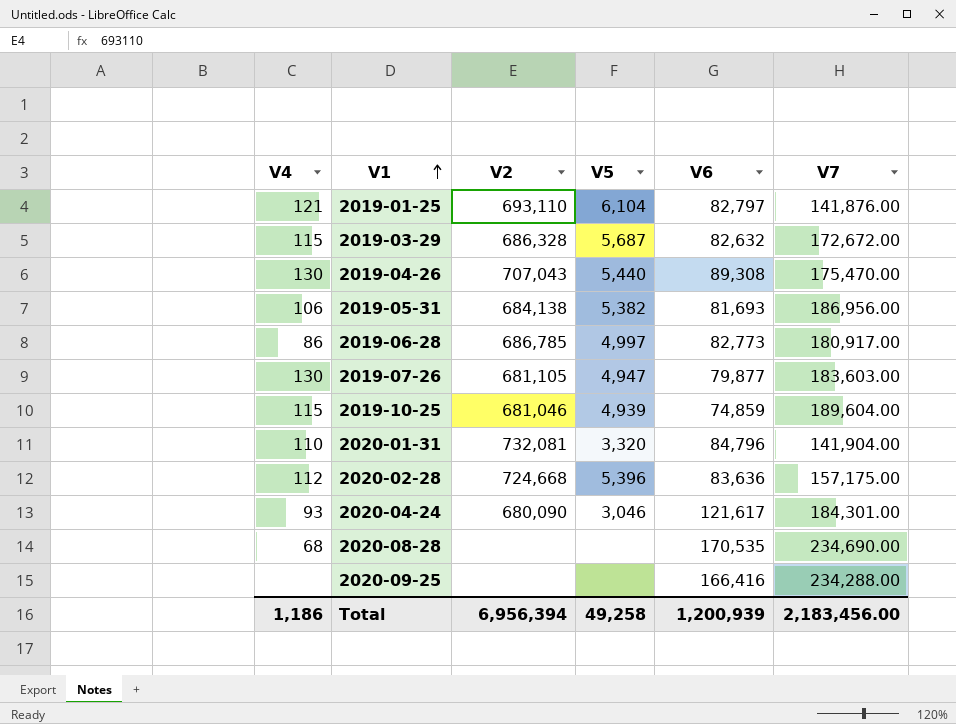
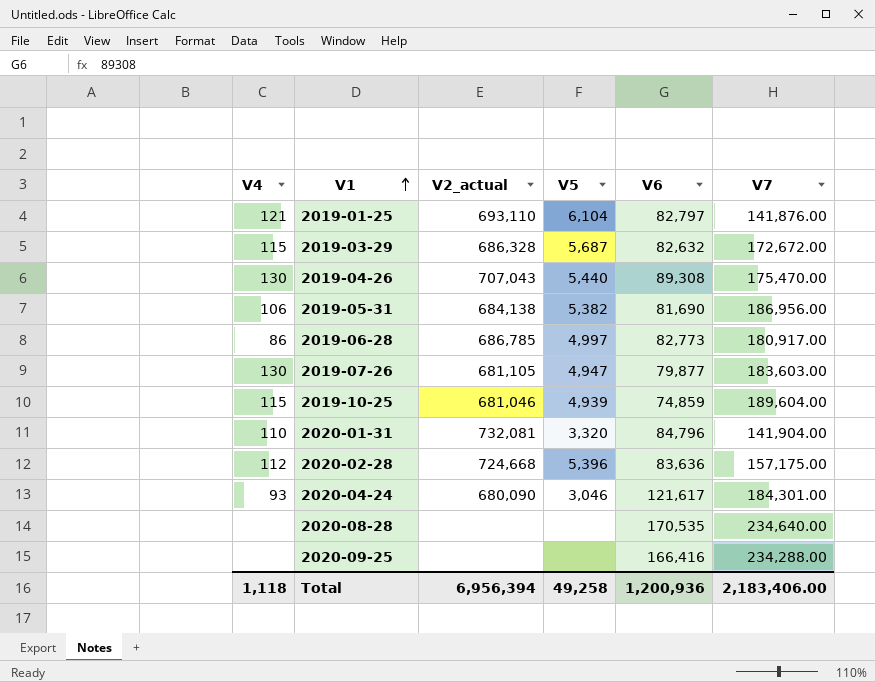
column name: V2 -> V2_actual
2019-05-31 | V6: 81,693 -> 81,690
2020-08-28 | V4: 68 -> none
2020-08-28 | V7: 234,690.00 -> 234,640.00
Total | V4: 1,186 -> 1,118
Total | V6: 1,200,939 -> 1,200,936
Total | V7: 2,183,456.00 -> 2,183,406.00

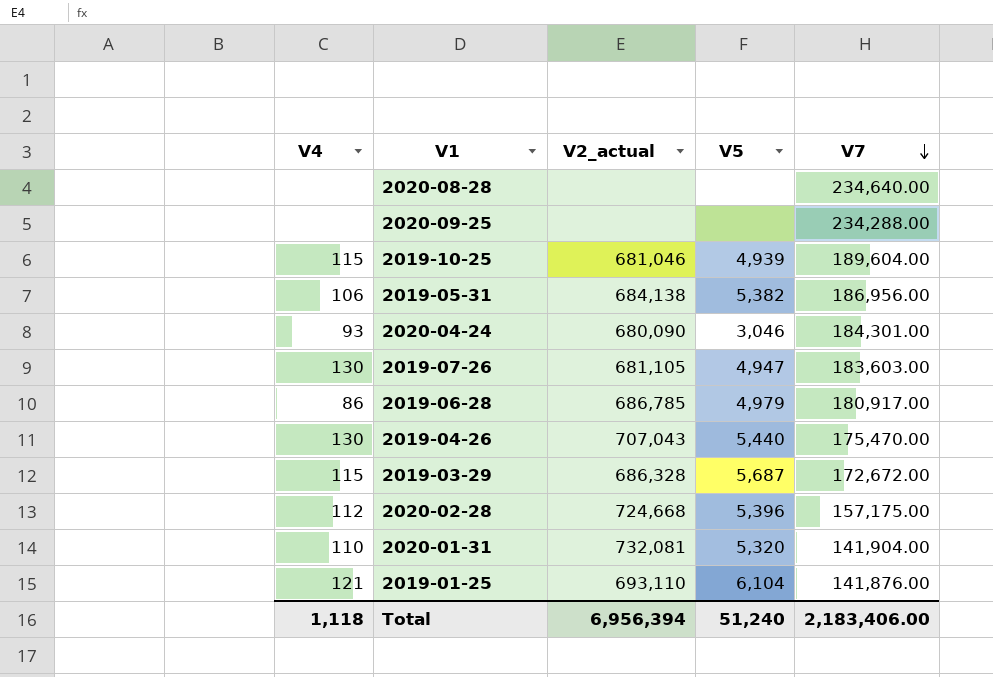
row order: V1 ascending -> V7 descending
column V6 | position: 5 -> none
2019-06-28 | V5: 4,997 -> 4,979
2020-01-31 | V5: 3,320 -> 5,320
Total | V5: 49,258 -> 51,240

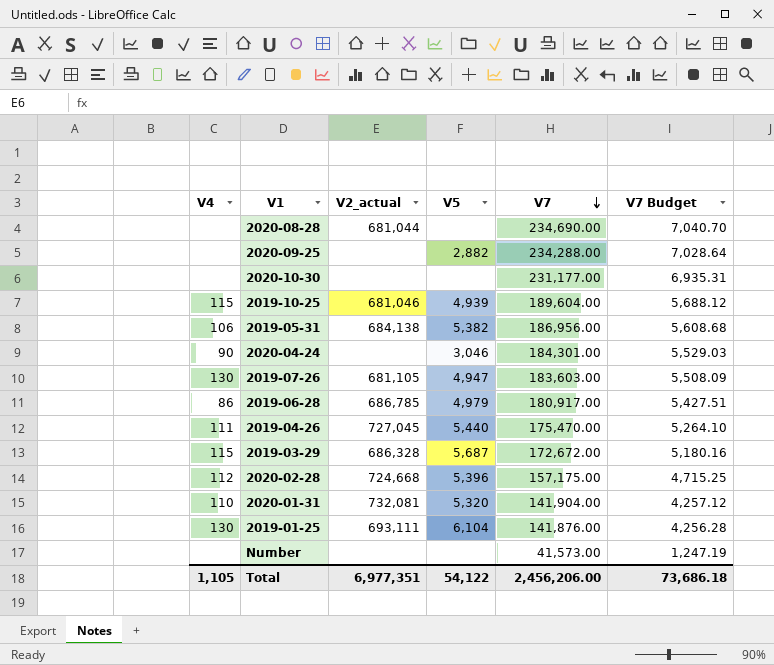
column V7 Budget | formula: none -> [V7] * 0.03
2020-08-28 | V2_actual: none -> 681,044
2020-08-28 | V7: 234,640.00 -> 234,690.00
2020-09-25 | V5: none -> 2,882
row 2020-10-30: none -> none | none | none | 231,177.00 | 6,935.31
2020-04-24 | V4: 93 -> 90
2020-04-24 | V2_actual: 680,090 -> none
2019-04-26 | V4: 130 -> 111
2019-04-26 | V2_actual: 707,043 -> 727,045
2019-01-25 | V4: 121 -> 130
2019-01-25 | V2_actual: 693,110 -> 693,111
row Number: none -> none | none | none | 41,573.00 | 1,247.19
Total | V4: 1,118 -> 1,105
Total | V2_actual: 6,956,394 -> 6,977,351
Total | V5: 51,240 -> 54,122
Total | V7: 2,183,406.00 -> 2,456,206.00

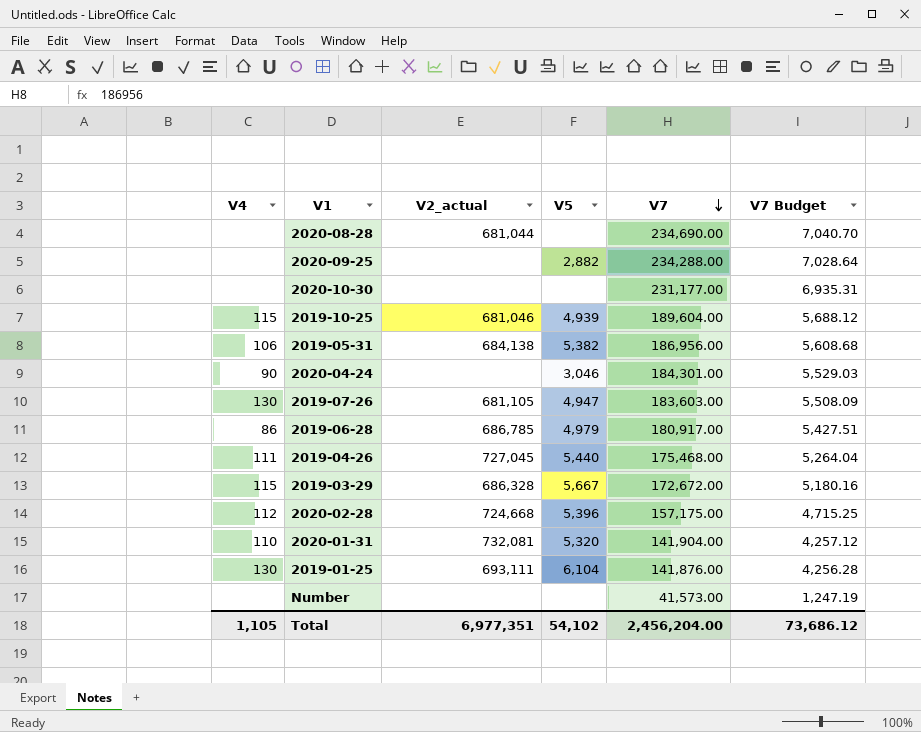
2019-04-26 | V7: 175,470.00 -> 175,468.00
2019-04-26 | V7 Budget: 5,264.10 -> 5,264.04
2019-03-29 | V5: 5,687 -> 5,667
Total | V5: 54,122 -> 54,102
Total | V7: 2,456,206.00 -> 2,456,204.00
Total | V7 Budget: 73,686.18 -> 73,686.12

